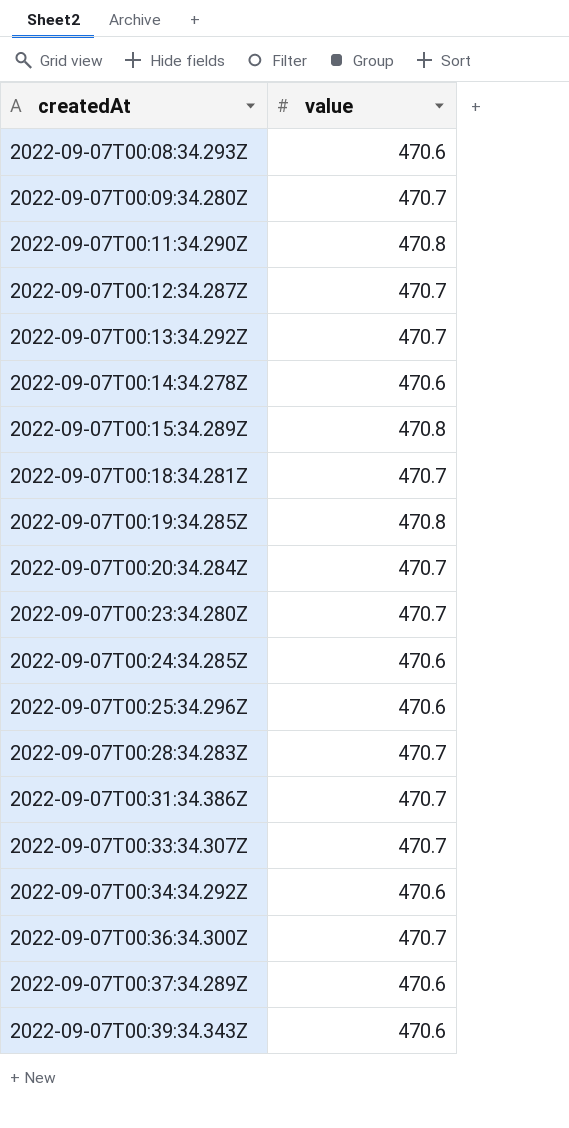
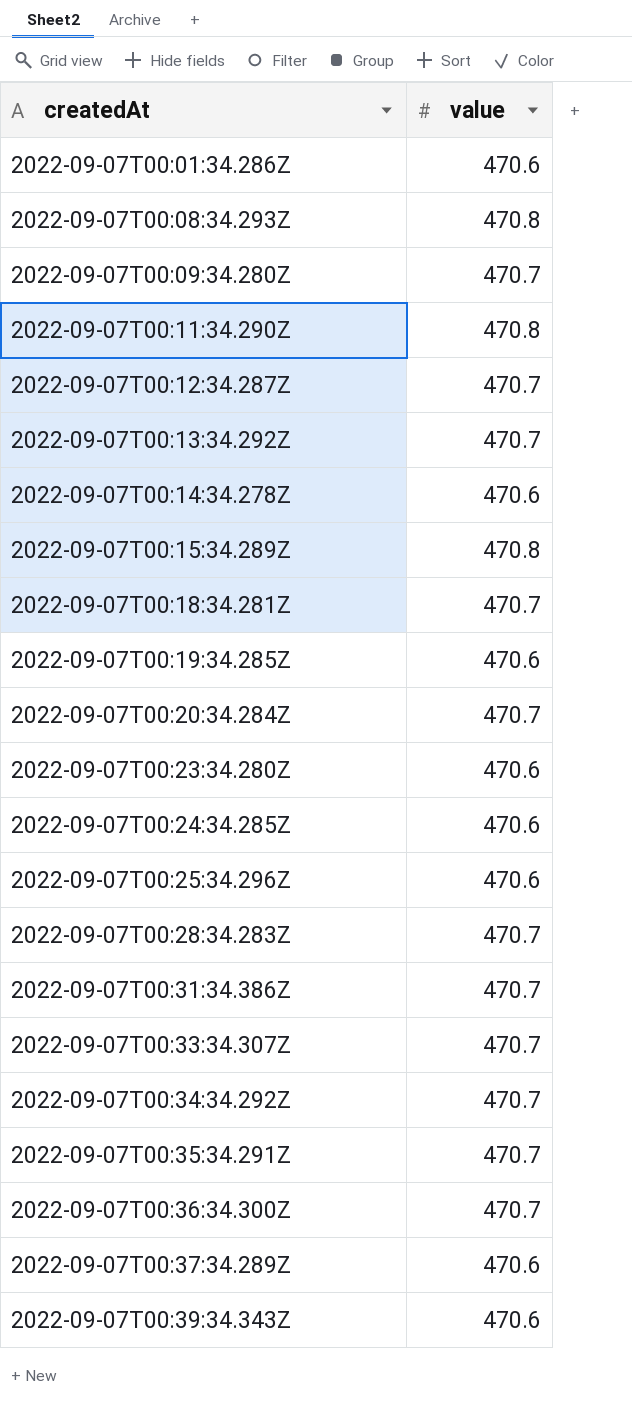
row 2022-09-07T00:01:34.286Z: none -> 470.6
2022-09-07T00:08:34.293Z | value: 470.6 -> 470.8
2022-09-07T00:19:34.285Z | value: 470.8 -> 470.6
2022-09-07T00:23:34.280Z | value: 470.7 -> 470.6
2022-09-07T00:34:34.292Z | value: 470.6 -> 470.7
row 2022-09-07T00:35:34.291Z: none -> 470.7

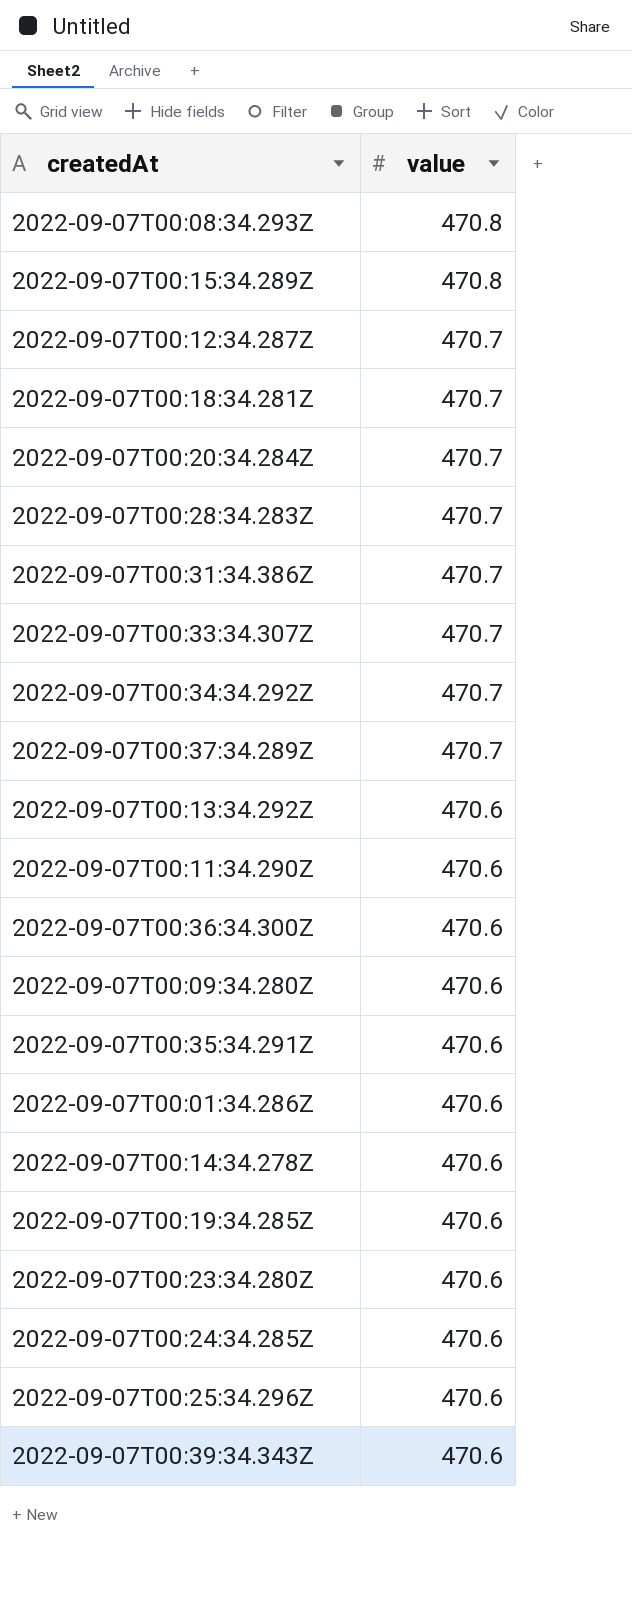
row order: createdAt ascending -> value descending
2022-09-07T00:37:34.289Z | value: 470.6 -> 470.7
2022-09-07T00:13:34.292Z | value: 470.7 -> 470.6
2022-09-07T00:11:34.290Z | value: 470.8 -> 470.6
2022-09-07T00:36:34.300Z | value: 470.7 -> 470.6
2022-09-07T00:09:34.280Z | value: 470.7 -> 470.6
2022-09-07T00:35:34.291Z | value: 470.7 -> 470.6

